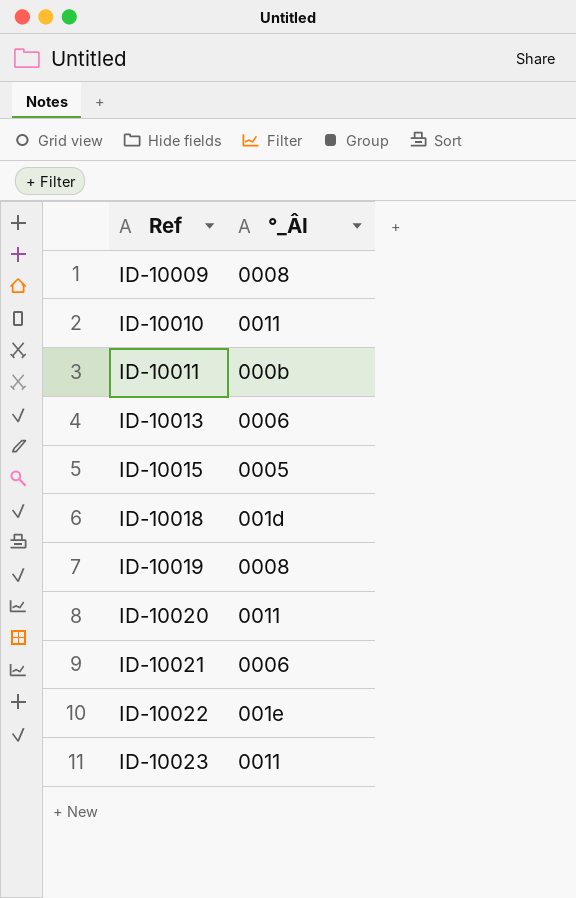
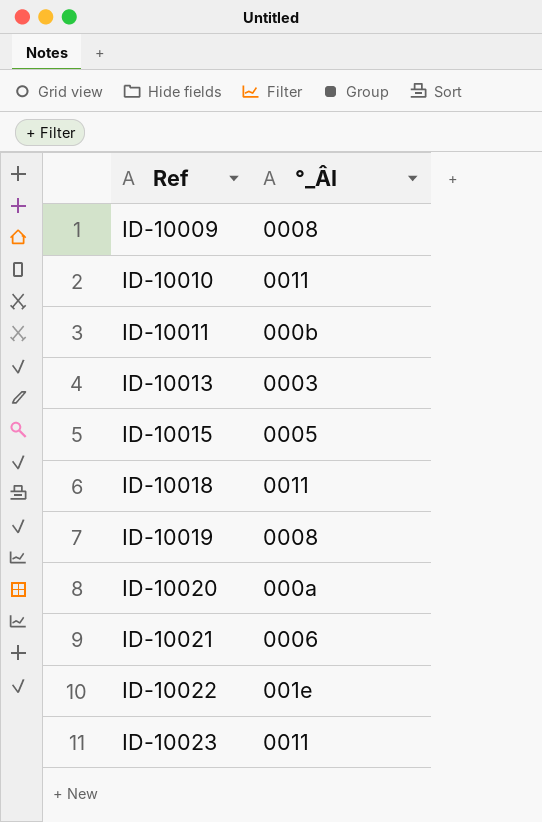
ID-10013 | °_ÂI: 0006 -> 0003
ID-10018 | °_ÂI: 001d -> 0011
ID-10020 | °_ÂI: 0011 -> 000a

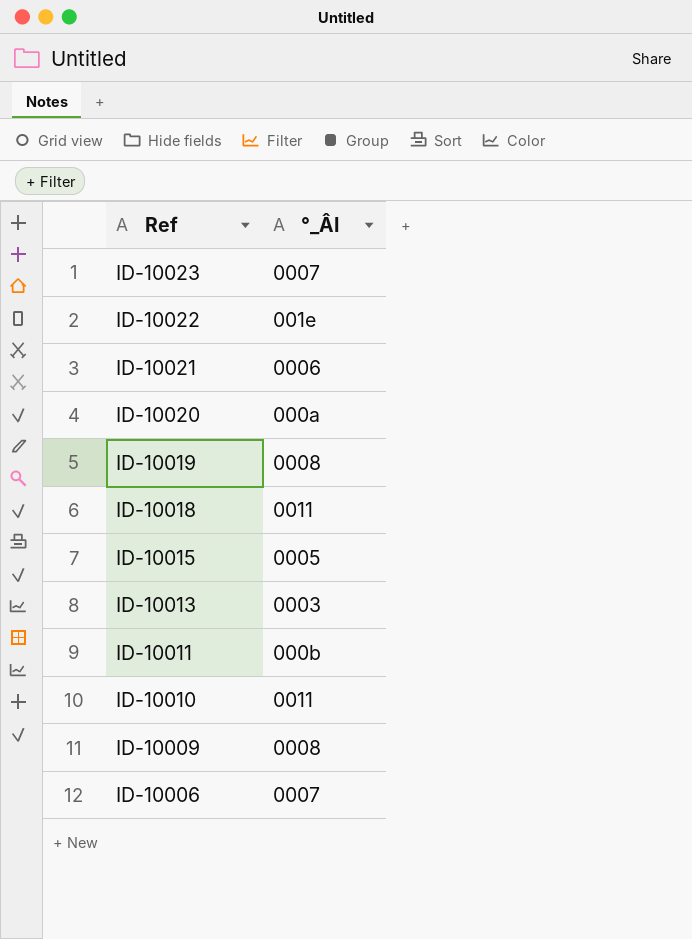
row order: Ref ascending -> Ref descending
ID-10023 | °_ÂI: 0011 -> 0007
row ID-10006: none -> 0007

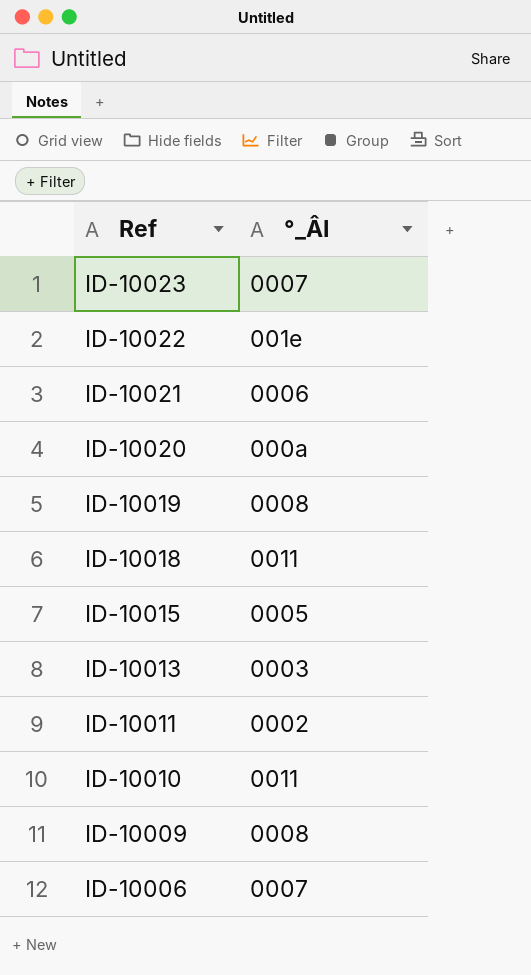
ID-10011 | °_ÂI: 000b -> 0002

